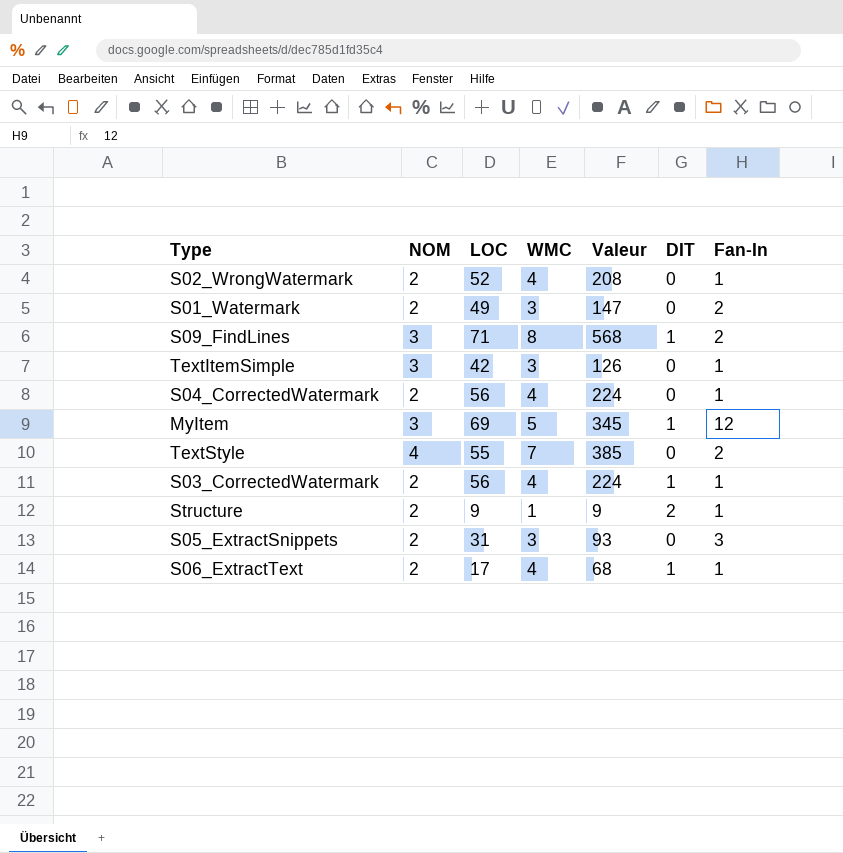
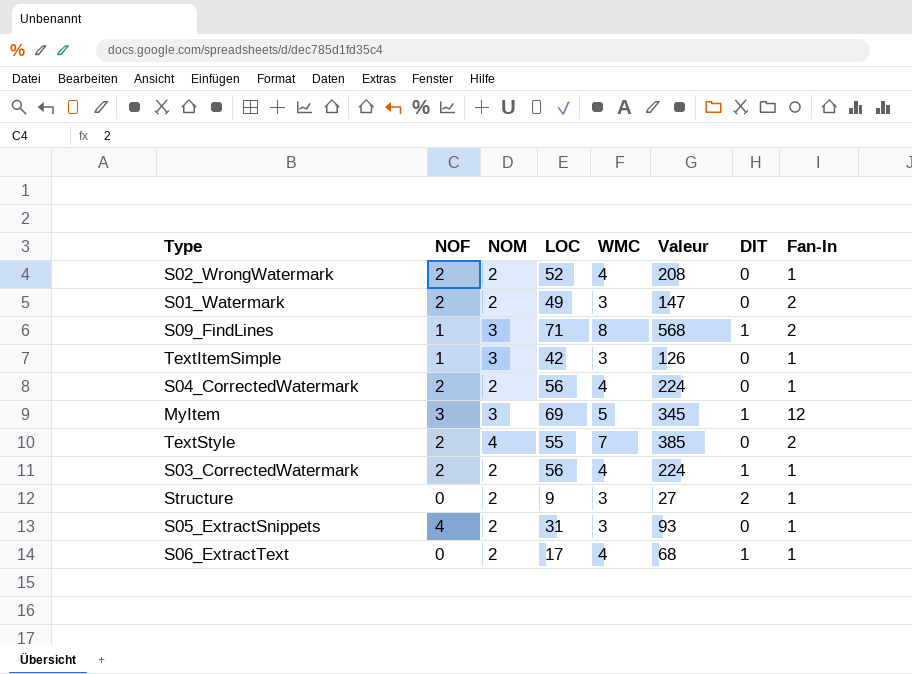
column NOF | position: none -> 2
Structure | WMC: 1 -> 3
Structure | Valeur: 9 -> 27
S05_ExtractSnippets | Fan-In: 3 -> 1

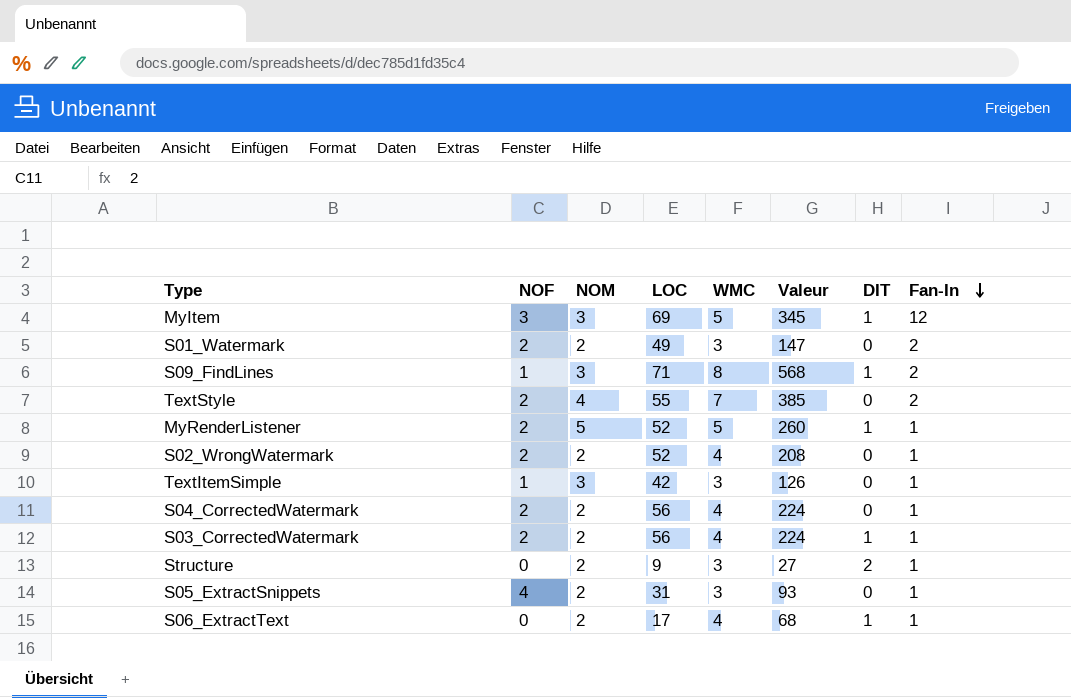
row order: none -> Fan-In descending
row MyRenderListener: none -> 2 | 5 | 52 | 5 | 260 | 1 | 1

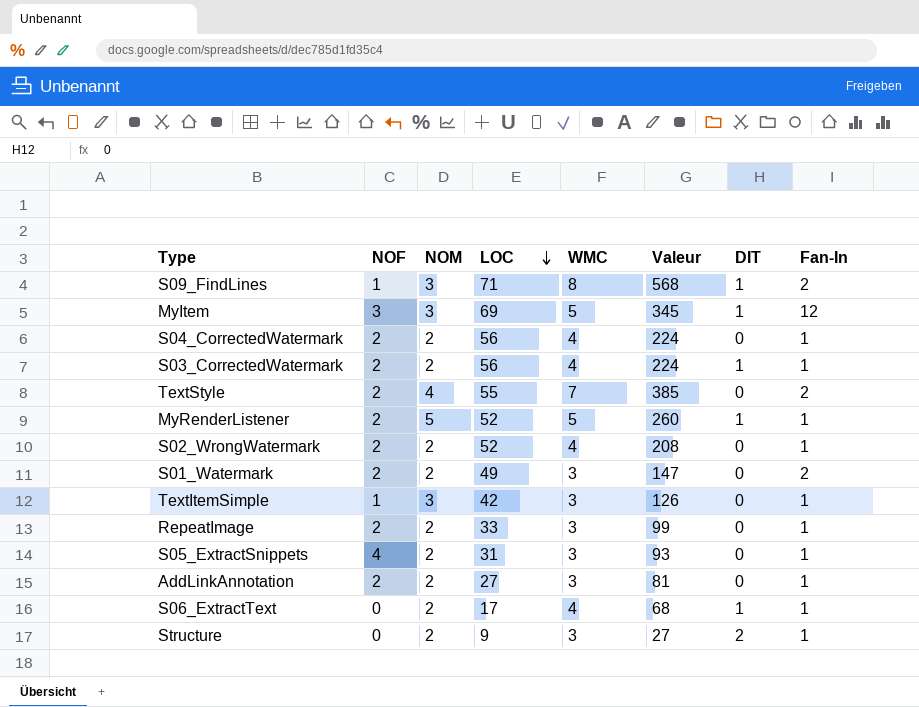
row order: Fan-In descending -> LOC descending
row RepeatImage: none -> 2 | 2 | 33 | 3 | 99 | 0 | 1
row AddLinkAnnotation: none -> 2 | 2 | 27 | 3 | 81 | 0 | 1

